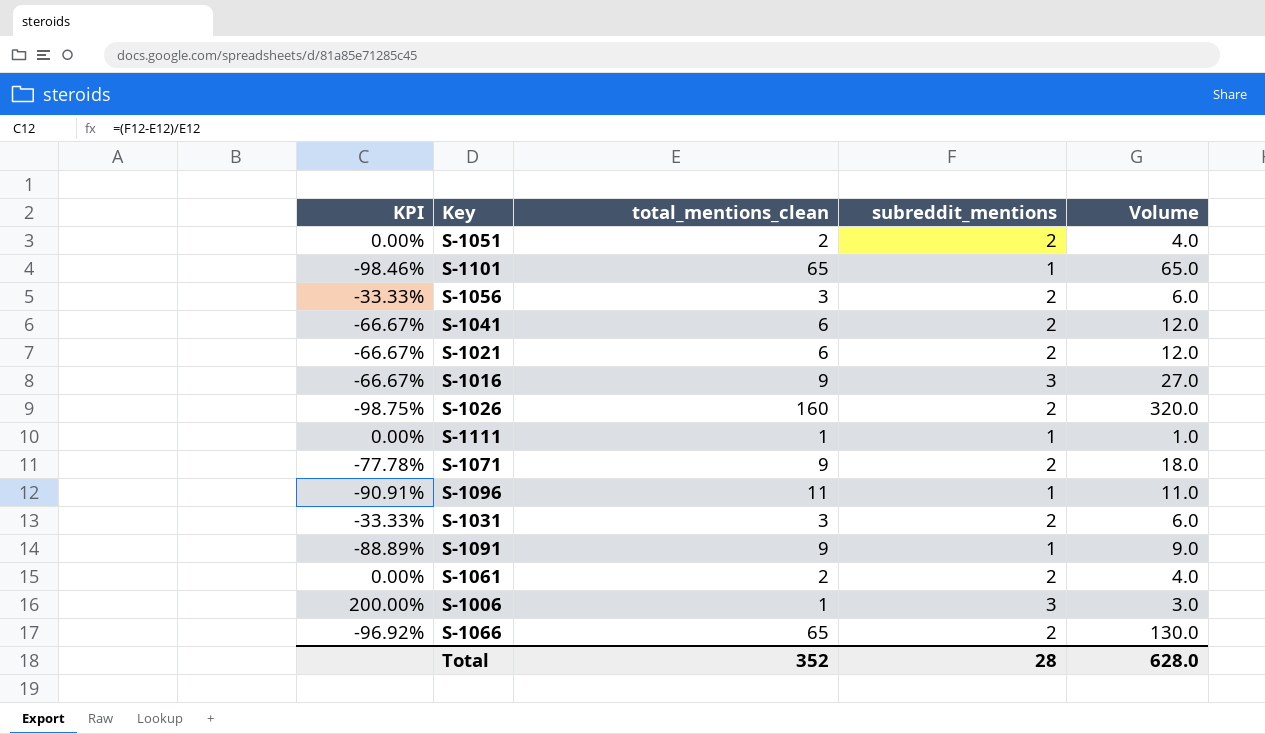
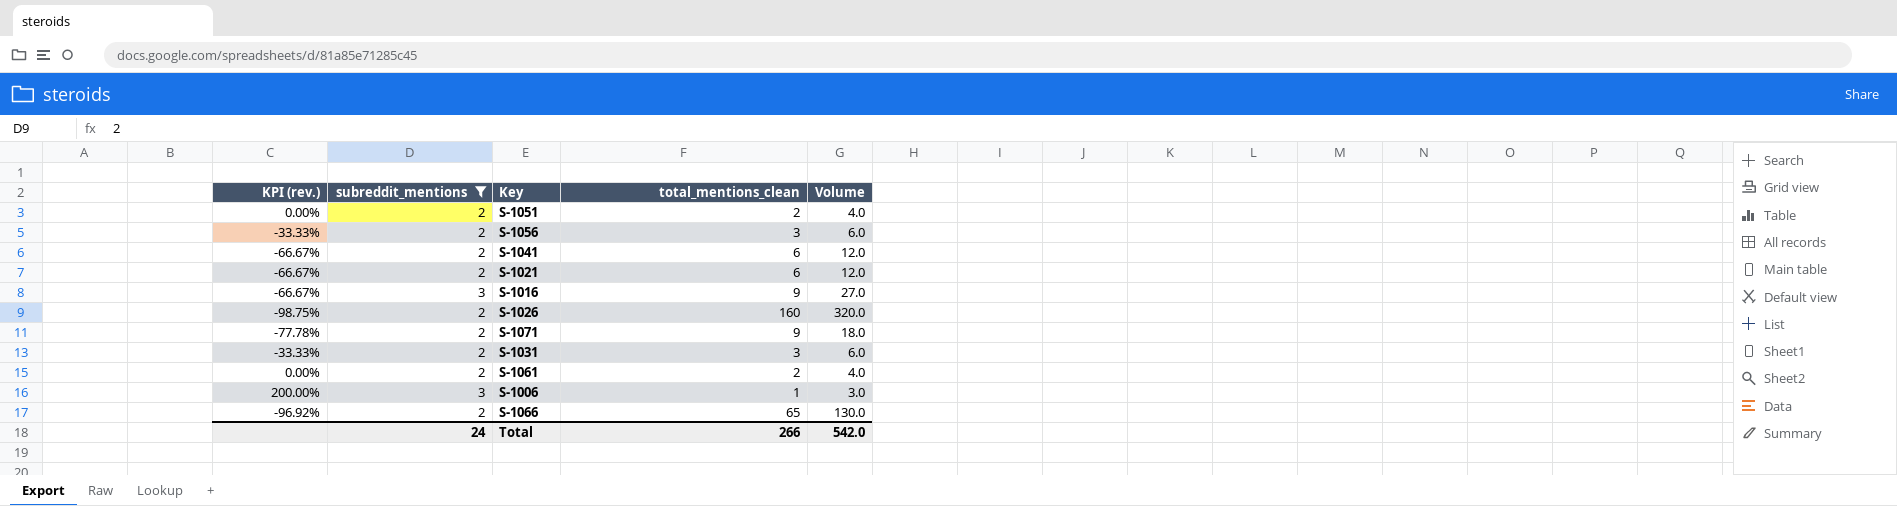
filter: none -> subreddit_mentions != 1
column name: KPI -> KPI (rev.)
column subreddit_mentions | position: 4 -> 2
Total | subreddit_mentions: 28 -> 24
Total | total_mentions_clean: 352 -> 266
Total | Volume: 628.0 -> 542.0

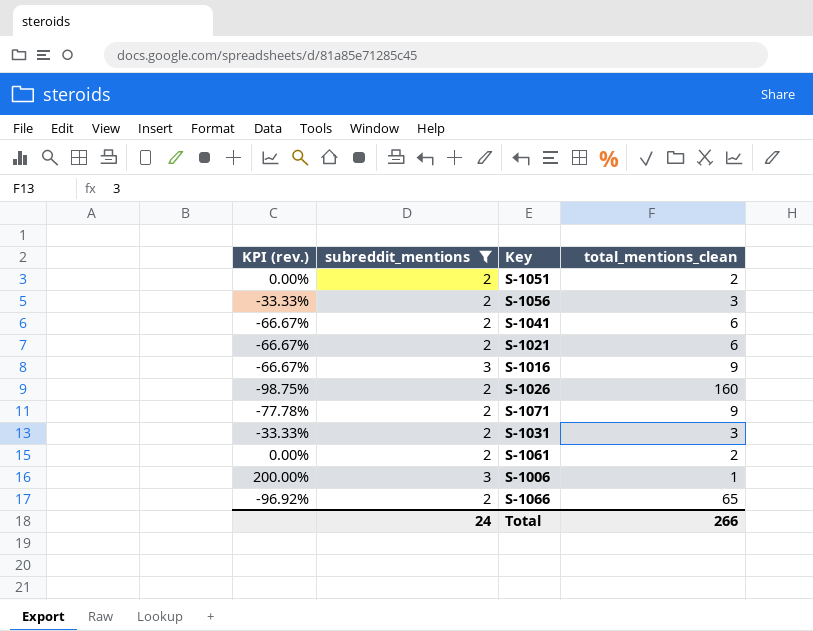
column Volume | formula: [subreddit_mentions] * [total_mentions_clean] -> none

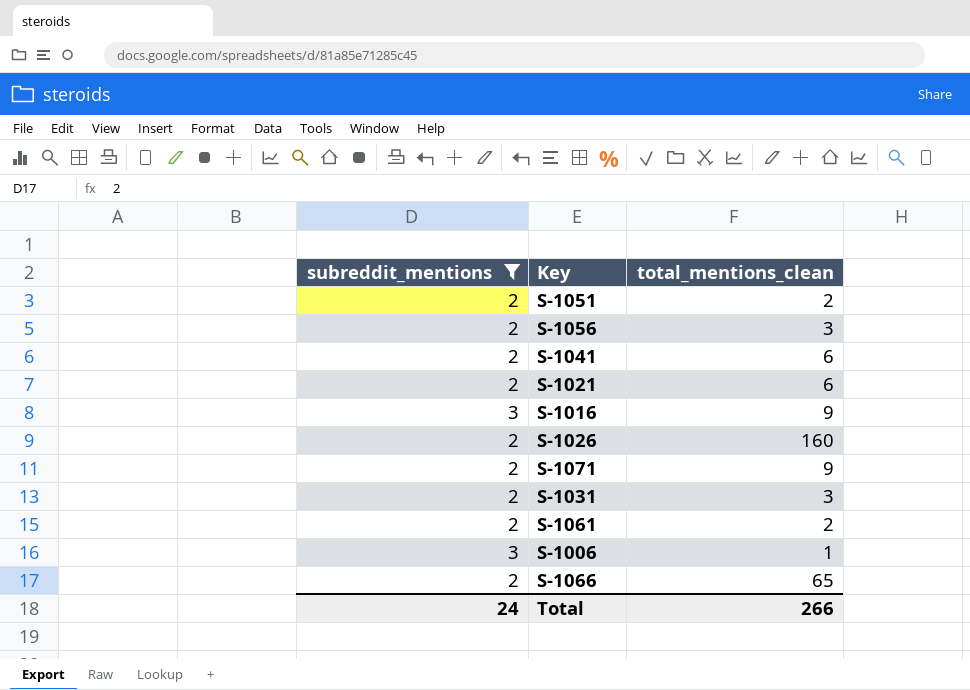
column KPI (rev.) | formula: ([subreddit_mentions] - [total_mentions_clean]) / [total_mentions_clean] -> none

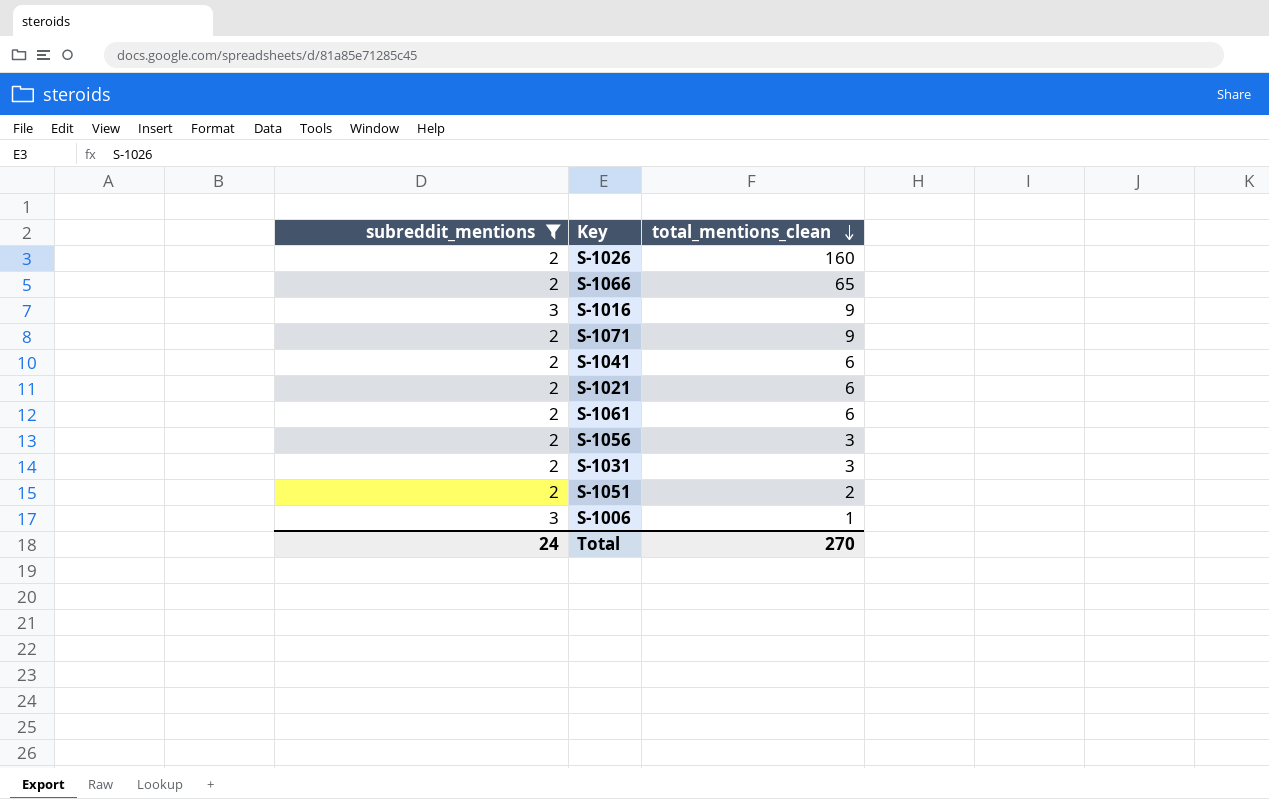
row order: none -> total_mentions_clean descending
S-1061 | total_mentions_clean: 2 -> 6
Total | total_mentions_clean: 266 -> 270

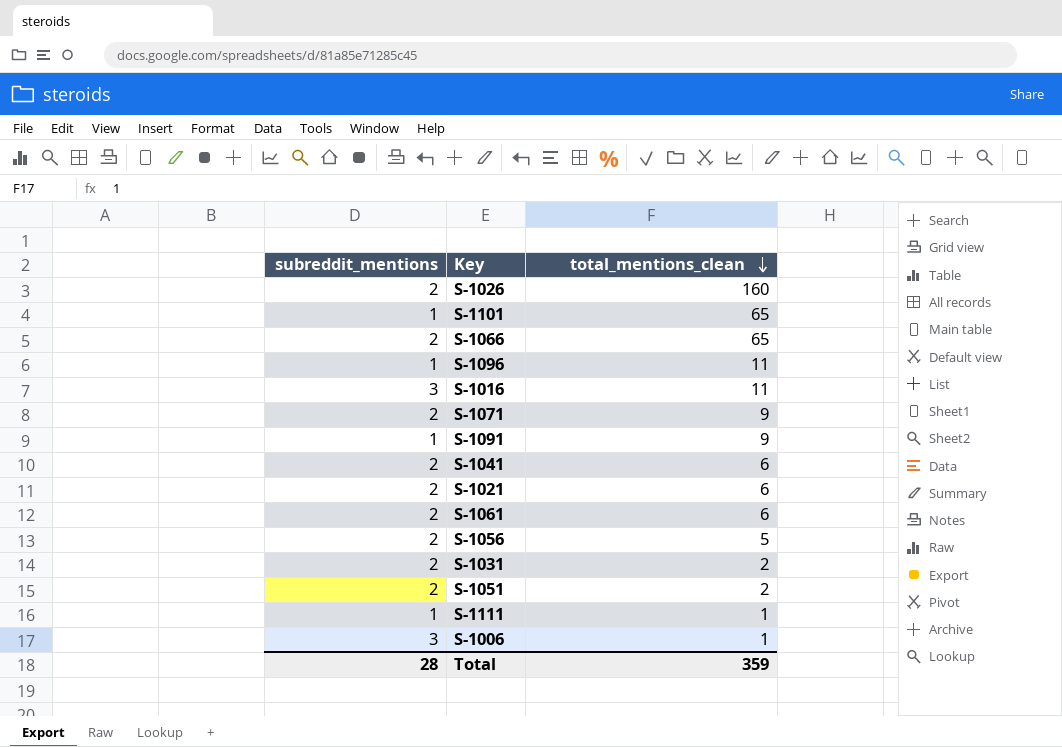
filter: subreddit_mentions != 1 -> none
S-1016 | total_mentions_clean: 9 -> 11
S-1056 | total_mentions_clean: 3 -> 5
S-1031 | total_mentions_clean: 3 -> 2
Total | subreddit_mentions: 24 -> 28
Total | total_mentions_clean: 270 -> 359

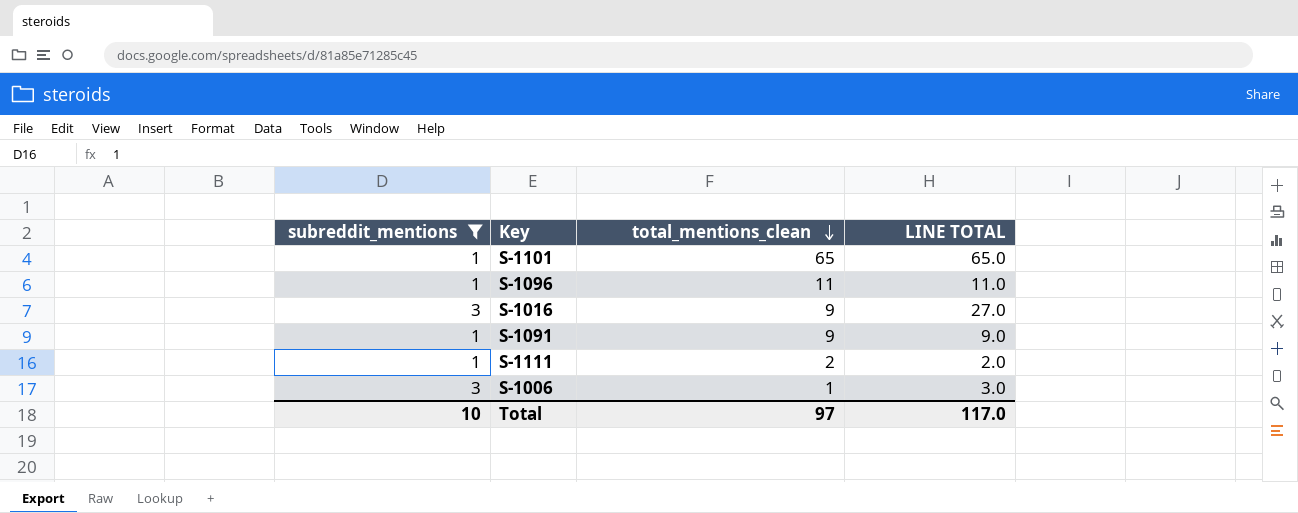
filter: none -> subreddit_mentions != 2
column LINE TOTAL | formula: none -> [subreddit_mentions] * [total_mentions_clean]
S-1016 | total_mentions_clean: 11 -> 9
S-1111 | total_mentions_clean: 1 -> 2
Total | subreddit_mentions: 28 -> 10
Total | total_mentions_clean: 359 -> 97

